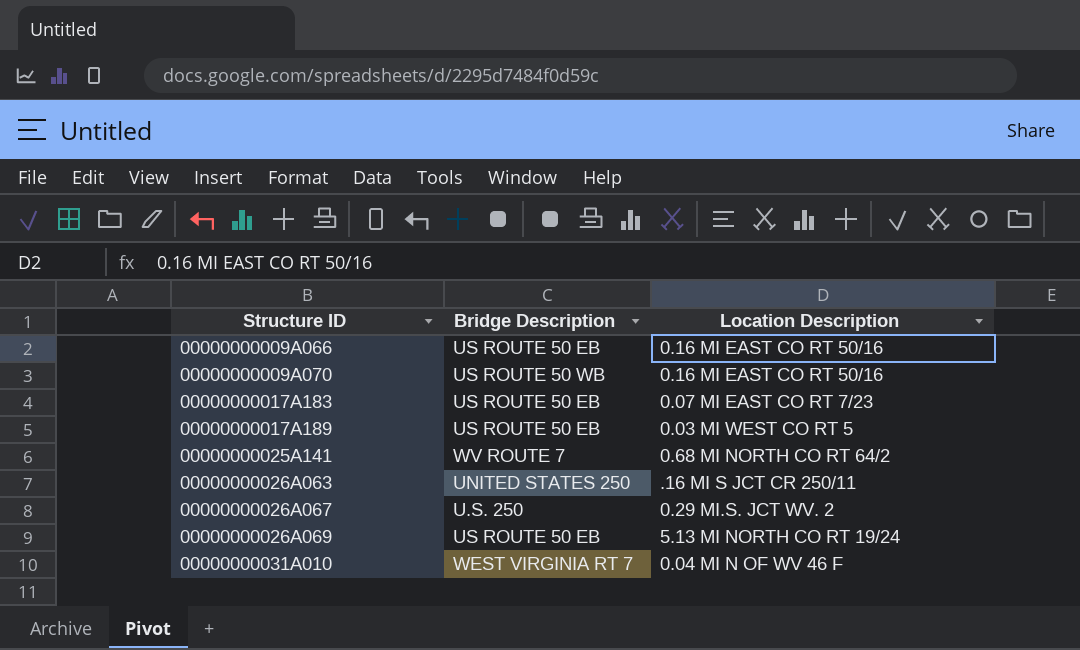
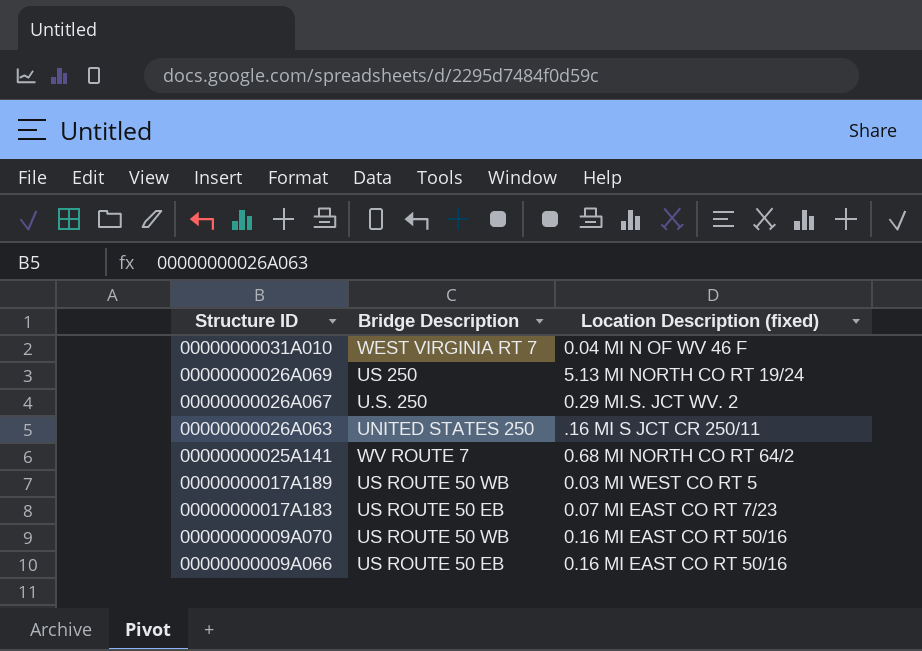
row order: Structure ID ascending -> Structure ID descending
column name: Location Description -> Location Description (fixed)
00000000026A069 | Bridge Description: US ROUTE 50 EB -> US 250
00000000017A189 | Bridge Description: US ROUTE 50 EB -> US ROUTE 50 WB

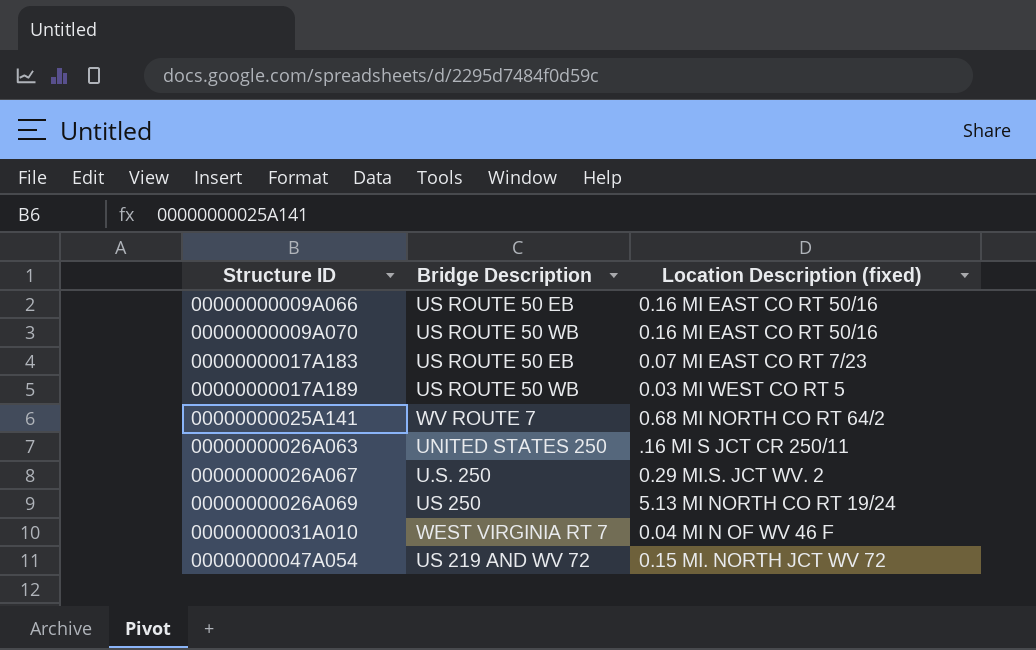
row order: Structure ID descending -> Structure ID ascending
row 00000000047A054: none -> US 219 AND WV 72 | 0.15 MI. NORTH JCT WV 72

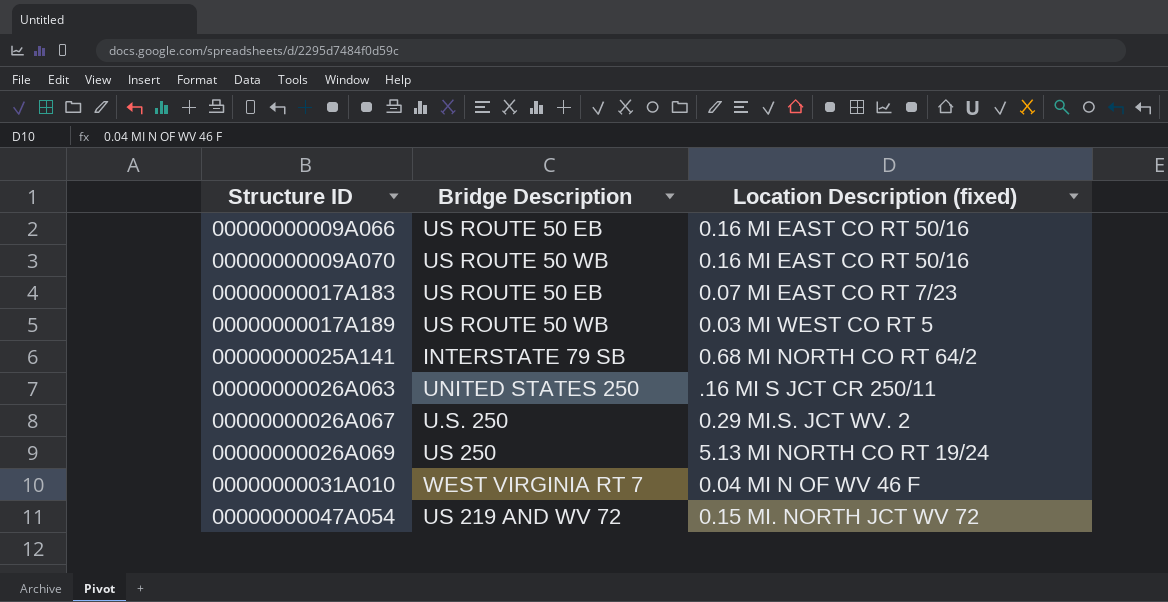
00000000025A141 | Bridge Description: WV ROUTE 7 -> INTERSTATE 79 SB

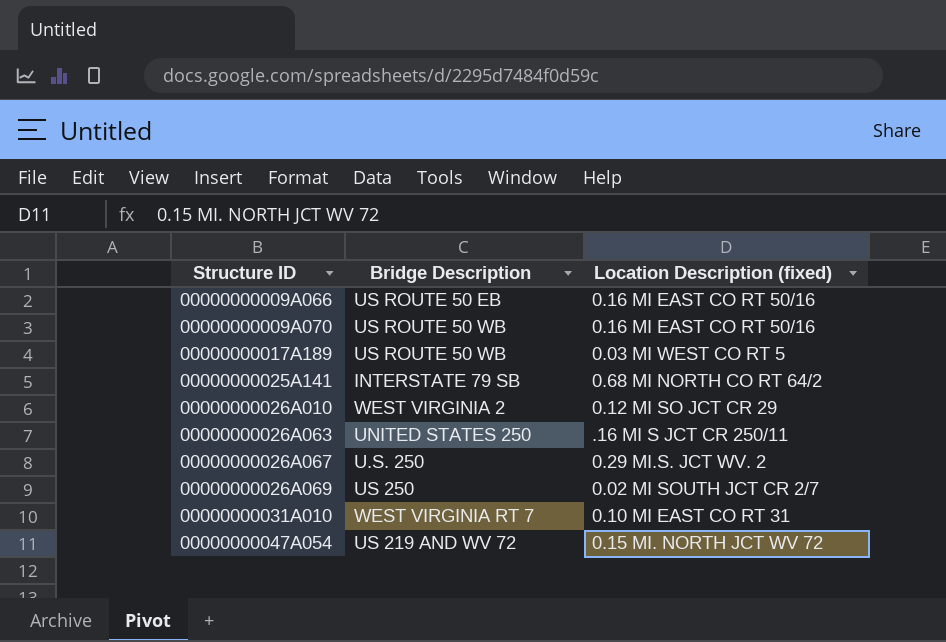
row 00000000017A183: US ROUTE 50 EB | 0.07 MI EAST CO RT 7/23 -> none
row 00000000026A010: none -> WEST VIRGINIA 2 | 0.12 MI SO JCT CR 29
00000000026A069 | Location Description (fixed): 5.13 MI NORTH CO RT 19/24 -> 0.02 MI SOUTH JCT CR 2/7
00000000031A010 | Location Description (fixed): 0.04 MI N OF WV 46 F -> 0.10 MI EAST CO RT 31

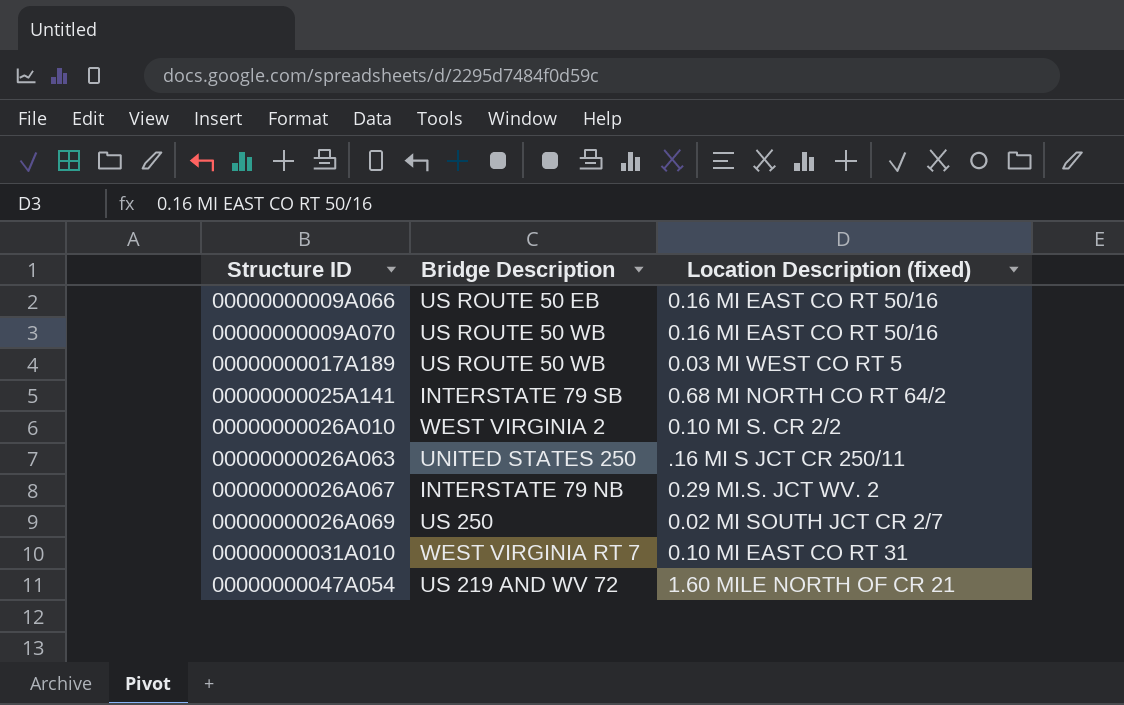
00000000026A010 | Location Description (fixed): 0.12 MI SO JCT CR 29 -> 0.10 MI S. CR 2/2
00000000026A067 | Bridge Description: U.S. 250 -> INTERSTATE 79 NB
00000000047A054 | Location Description (fixed): 0.15 MI. NORTH JCT WV 72 -> 1.60 MILE NORTH OF CR 21

